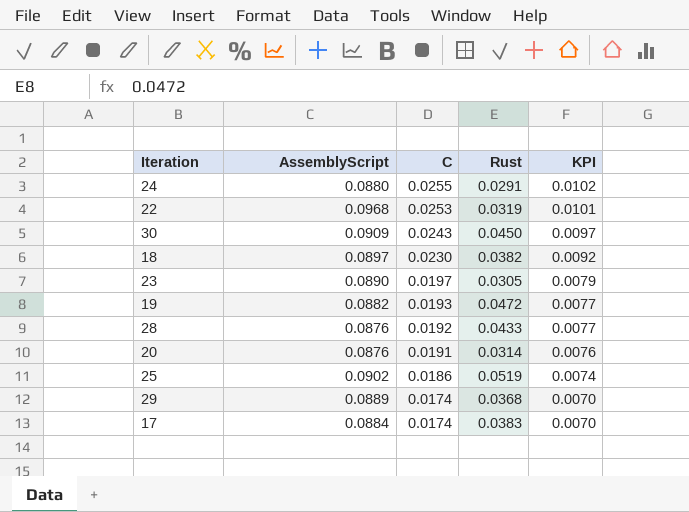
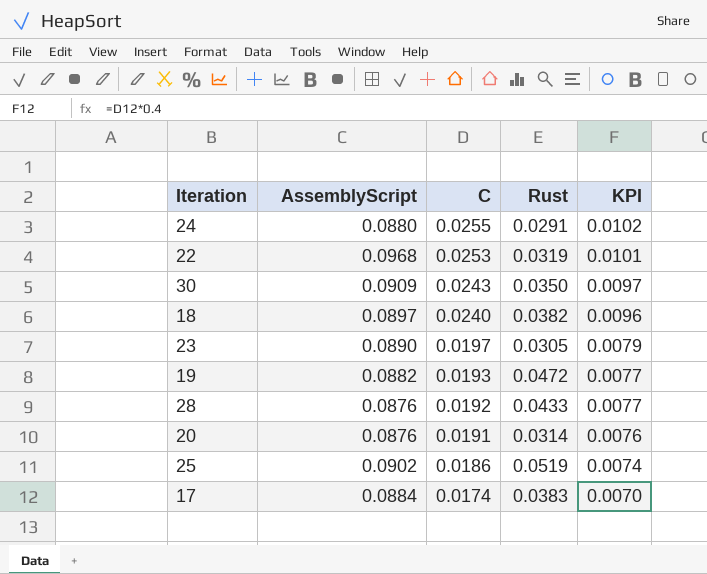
row 29: 0.0889 | 0.0174 | 0.0368 | 0.0070 -> none
30 | Rust: 0.0450 -> 0.0350
18 | C: 0.0230 -> 0.0240
18 | KPI: 0.0092 -> 0.0096

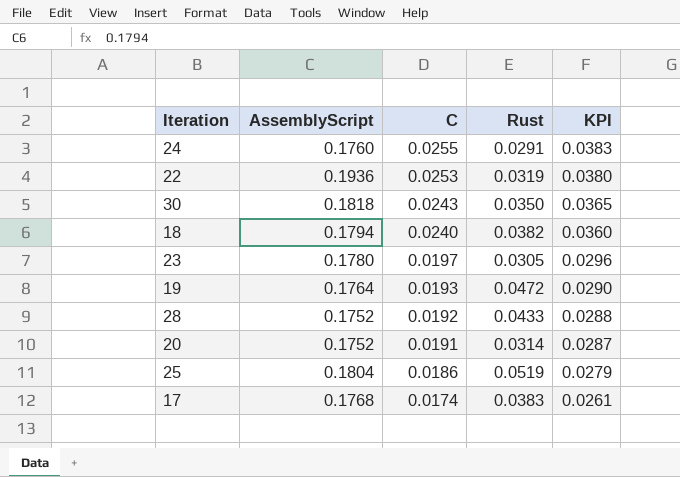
column KPI | formula: [C] * 0.4 -> [C] * 1.5
24 | AssemblyScript: 0.0880 -> 0.1760
22 | AssemblyScript: 0.0968 -> 0.1936
30 | AssemblyScript: 0.0909 -> 0.1818
18 | AssemblyScript: 0.0897 -> 0.1794
23 | AssemblyScript: 0.0890 -> 0.1780
19 | AssemblyScript: 0.0882 -> 0.1764
28 | AssemblyScript: 0.0876 -> 0.1752
20 | AssemblyScript: 0.0876 -> 0.1752
25 | AssemblyScript: 0.0902 -> 0.1804
17 | AssemblyScript: 0.0884 -> 0.1768

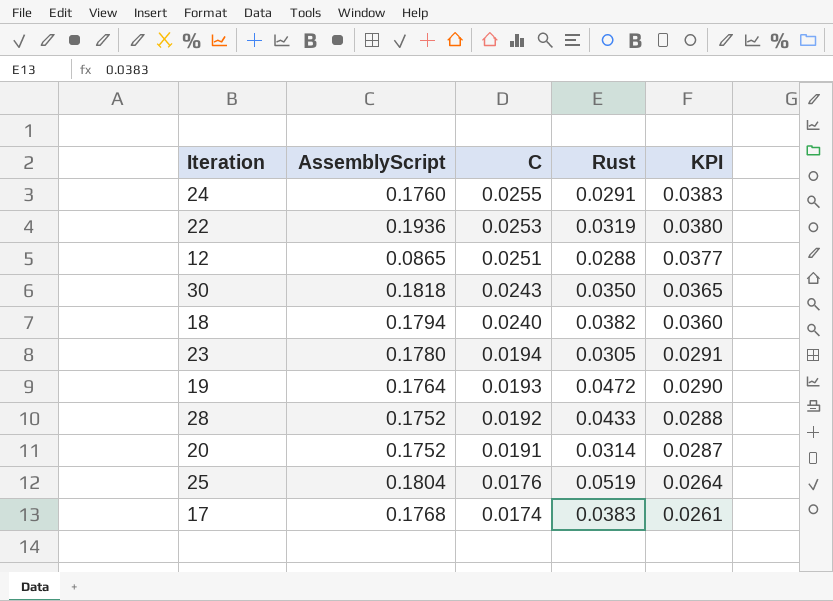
row 12: none -> 0.0865 | 0.0251 | 0.0288 | 0.0377
23 | C: 0.0197 -> 0.0194
23 | KPI: 0.0296 -> 0.0291
25 | C: 0.0186 -> 0.0176
25 | KPI: 0.0279 -> 0.0264

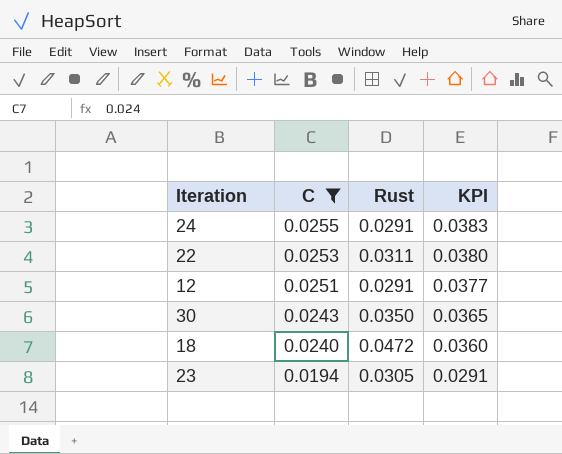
filter: none -> C >= 0.0194
column AssemblyScript | position: 2 -> none
22 | Rust: 0.0319 -> 0.0311
12 | Rust: 0.0288 -> 0.0291
18 | Rust: 0.0382 -> 0.0472

